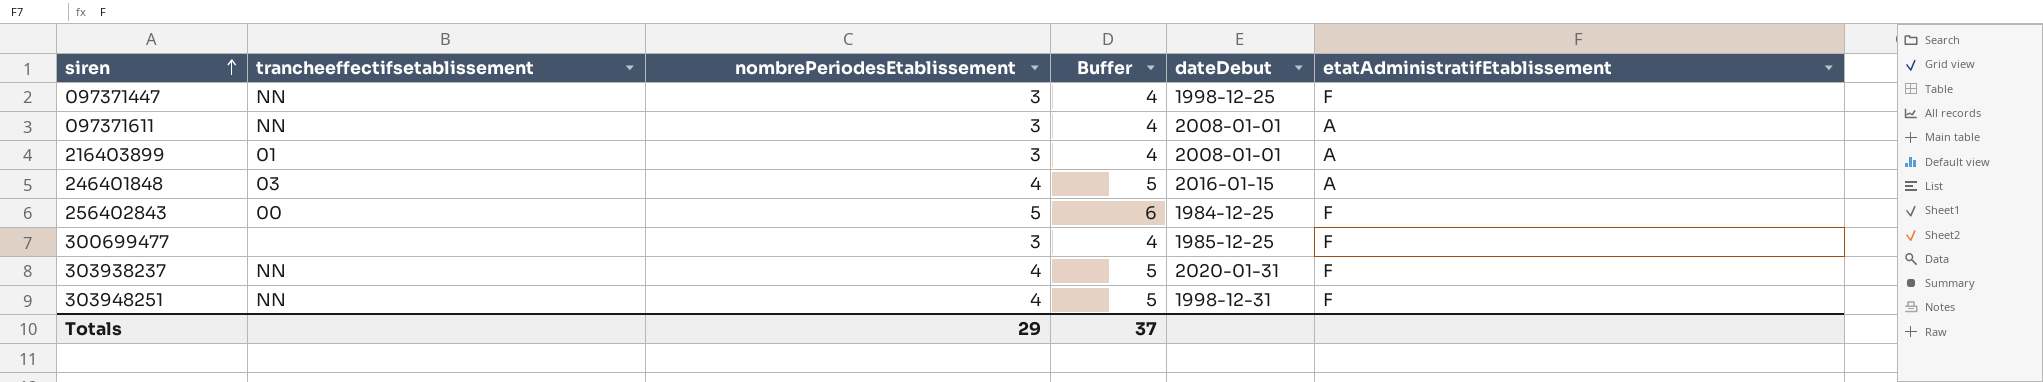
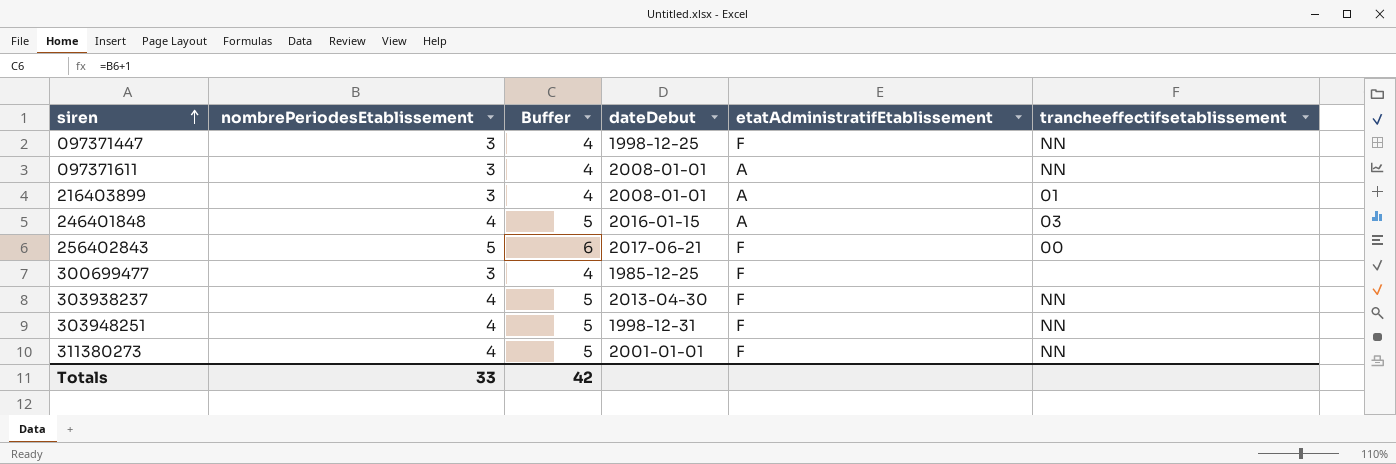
column trancheeffectifsetablissement | position: 2 -> 6
256402843 | dateDebut: 1984-12-25 -> 2017-06-21
303938237 | dateDebut: 2020-01-31 -> 2013-04-30
row 311380273: none -> 4 | 5 | 2001-01-01 | F | NN
Totals | nombrePeriodesEtablissement: 29 -> 33
Totals | Buffer: 37 -> 42

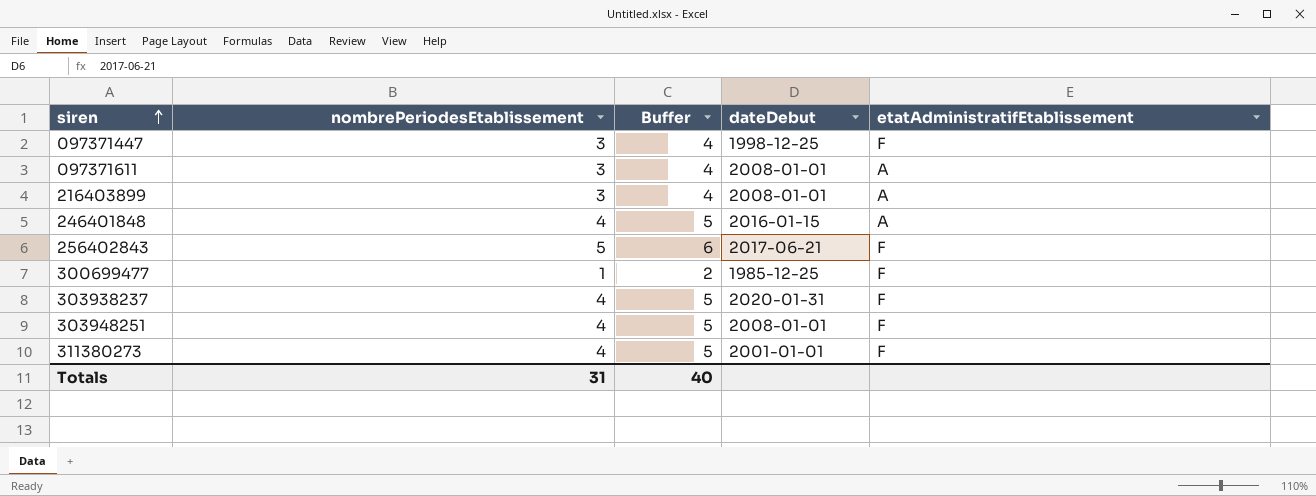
column trancheeffectifsetablissement | position: 6 -> none
300699477 | nombrePeriodesEtablissement: 3 -> 1
300699477 | Buffer: 4 -> 2
303938237 | dateDebut: 2013-04-30 -> 2020-01-31
303948251 | dateDebut: 1998-12-31 -> 2008-01-01
Totals | nombrePeriodesEtablissement: 33 -> 31
Totals | Buffer: 42 -> 40

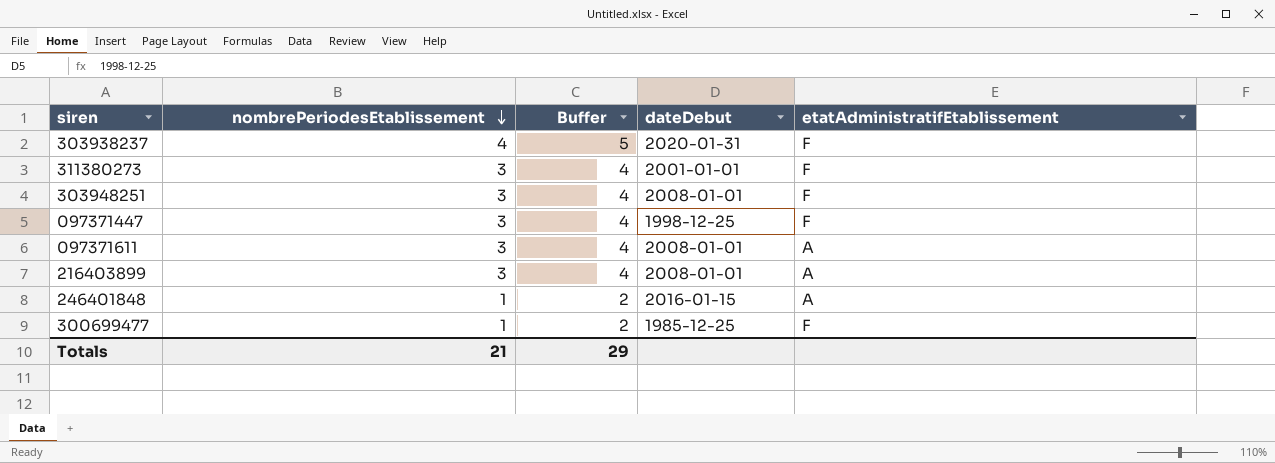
row order: siren ascending -> nombrePeriodesEtablissement descending
row 256402843: 5 | 6 | 2017-06-21 | F -> none
311380273 | nombrePeriodesEtablissement: 4 -> 3
311380273 | Buffer: 5 -> 4
303948251 | nombrePeriodesEtablissement: 4 -> 3
303948251 | Buffer: 5 -> 4
246401848 | nombrePeriodesEtablissement: 4 -> 1
246401848 | Buffer: 5 -> 2
Totals | nombrePeriodesEtablissement: 31 -> 21
Totals | Buffer: 40 -> 29

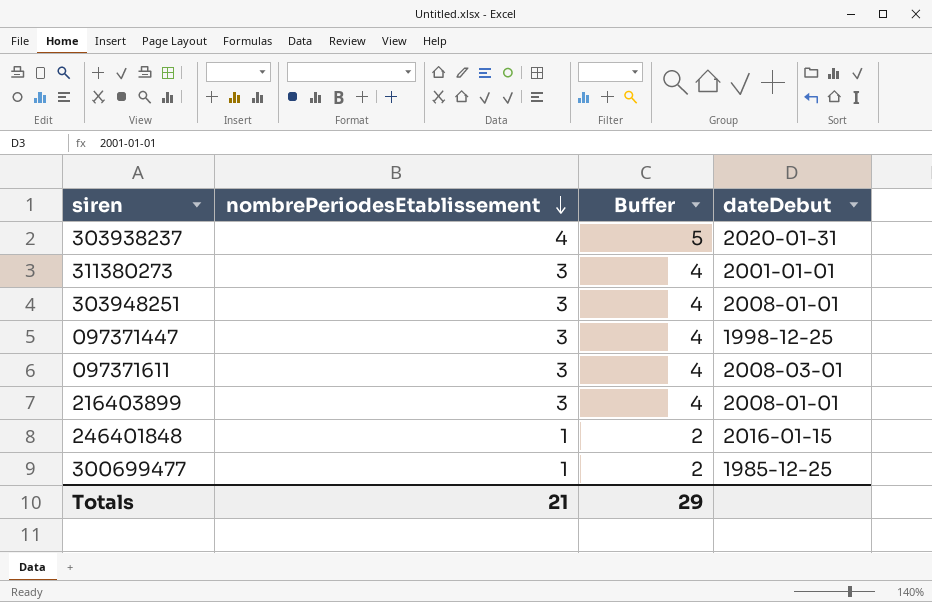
column etatAdministratifEtablissement | position: 5 -> none
097371611 | dateDebut: 2008-01-01 -> 2008-03-01

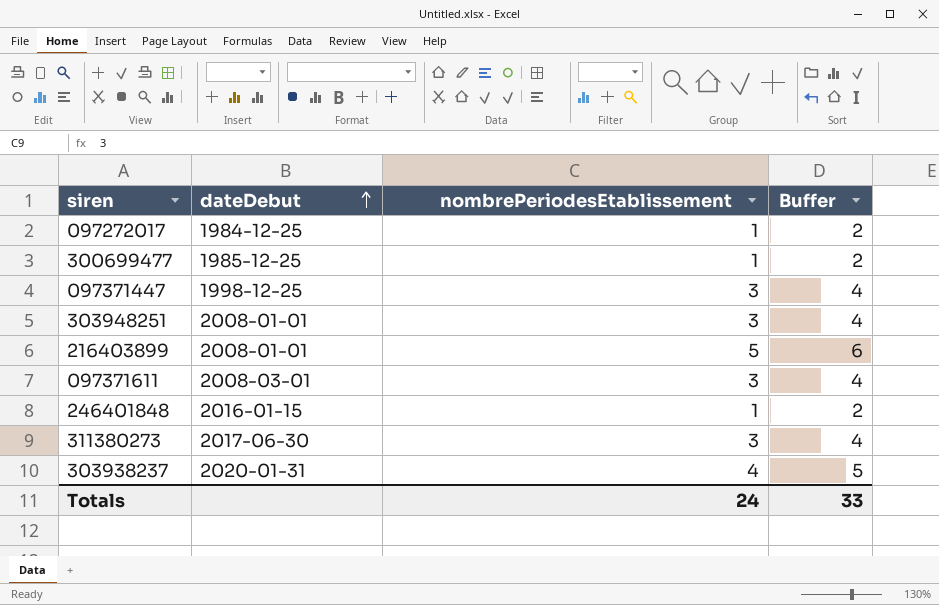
row order: nombrePeriodesEtablissement descending -> dateDebut ascending
column dateDebut | position: 4 -> 2
row 097272017: none -> 1984-12-25 | 1 | 2
216403899 | nombrePeriodesEtablissement: 3 -> 5
216403899 | Buffer: 4 -> 6
311380273 | dateDebut: 2001-01-01 -> 2017-06-30
Totals | nombrePeriodesEtablissement: 21 -> 24
Totals | Buffer: 29 -> 33

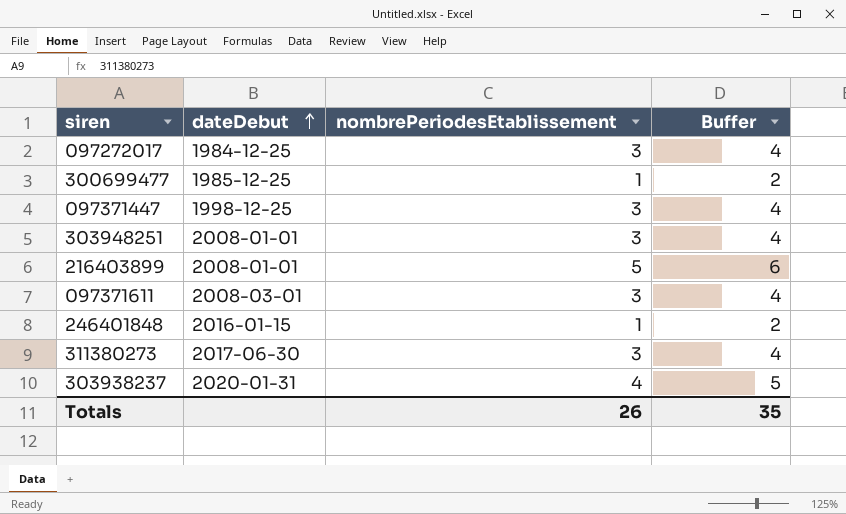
097272017 | nombrePeriodesEtablissement: 1 -> 3
097272017 | Buffer: 2 -> 4
Totals | nombrePeriodesEtablissement: 24 -> 26
Totals | Buffer: 33 -> 35

